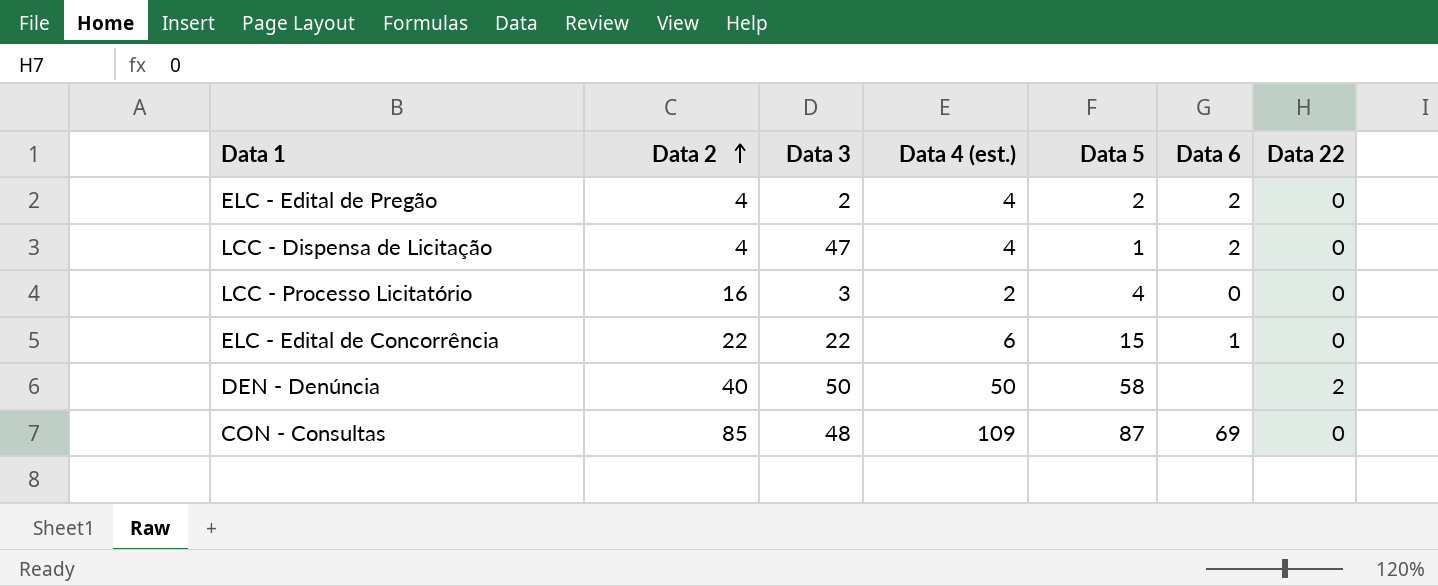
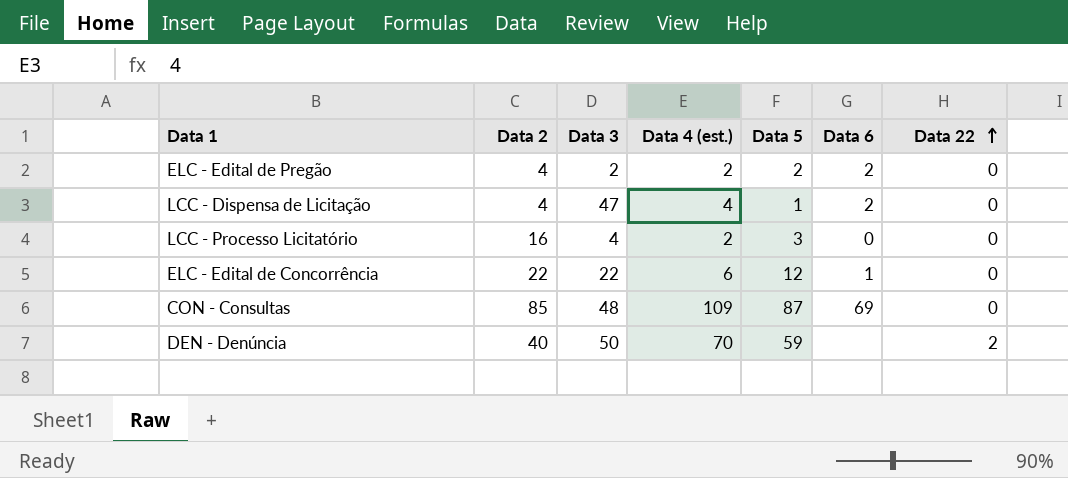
row order: Data 2 ascending -> Data 22 ascending
ELC - Edital de Pregão | Data 4 (est.): 4 -> 2
LCC - Processo Licitatório | Data 3: 3 -> 4
LCC - Processo Licitatório | Data 5: 4 -> 3
ELC - Edital de Concorrência | Data 5: 15 -> 12
DEN - Denúncia | Data 4 (est.): 50 -> 70
DEN - Denúncia | Data 5: 58 -> 59

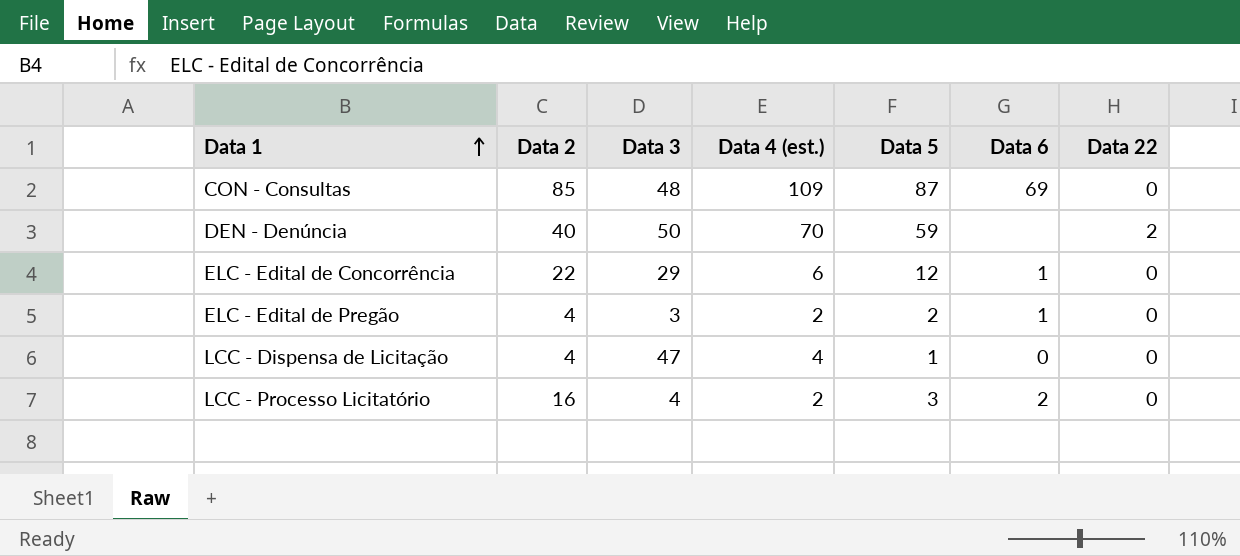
row order: Data 22 ascending -> Data 1 ascending
ELC - Edital de Concorrência | Data 3: 22 -> 29
ELC - Edital de Pregão | Data 3: 2 -> 3
ELC - Edital de Pregão | Data 6: 2 -> 1
LCC - Dispensa de Licitação | Data 6: 2 -> 0
LCC - Processo Licitatório | Data 6: 0 -> 2

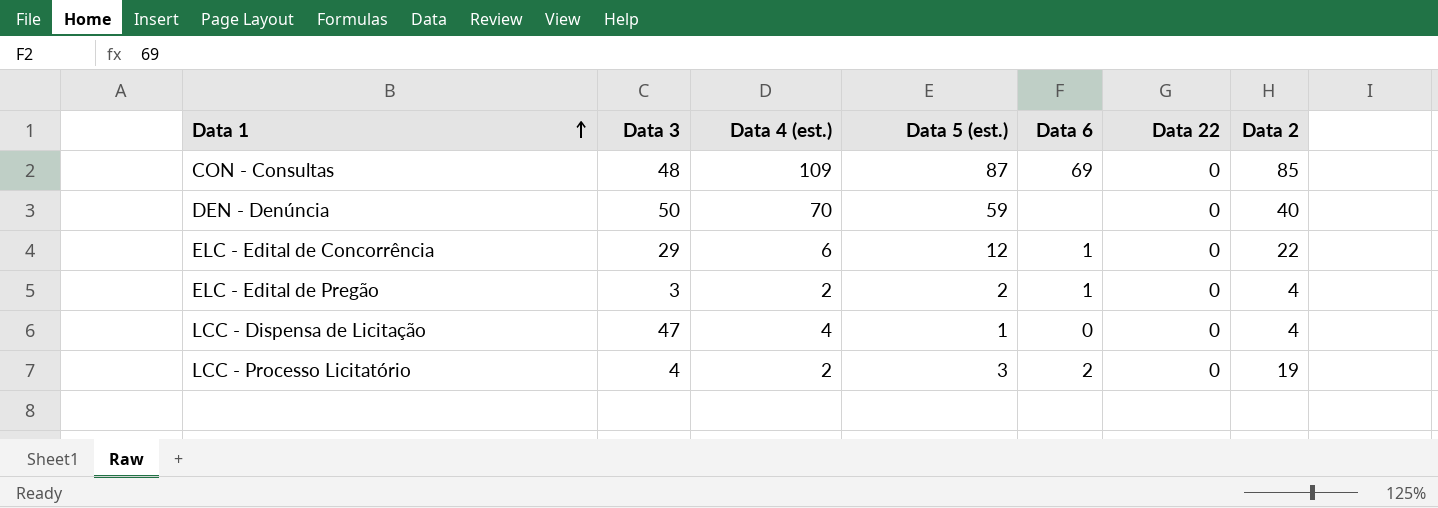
column name: Data 5 -> Data 5 (est.)
column Data 2 | position: 2 -> 7
DEN - Denúncia | Data 22: 2 -> 0
LCC - Processo Licitatório | Data 2: 16 -> 19

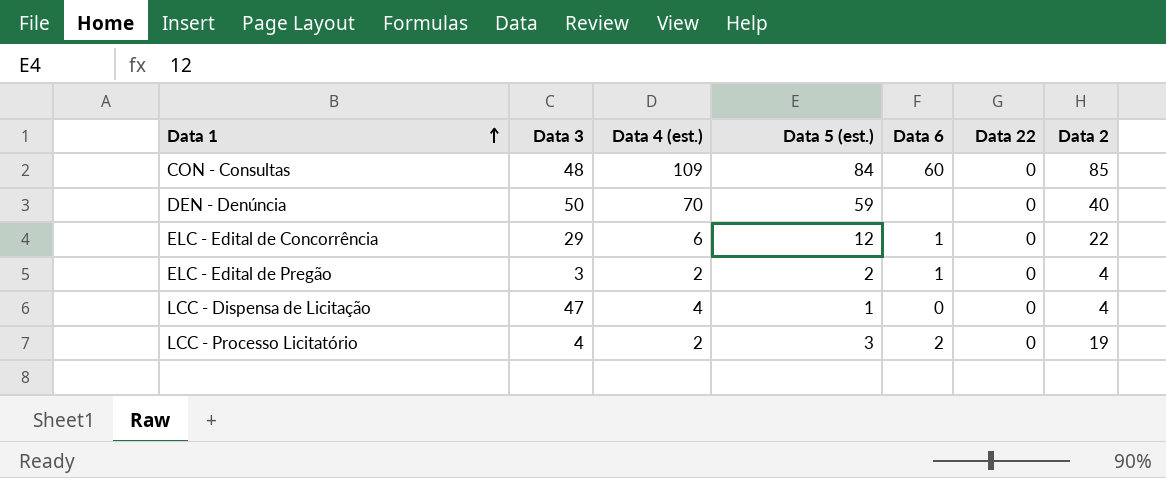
CON - Consultas | Data 5 (est.): 87 -> 84
CON - Consultas | Data 6: 69 -> 60

